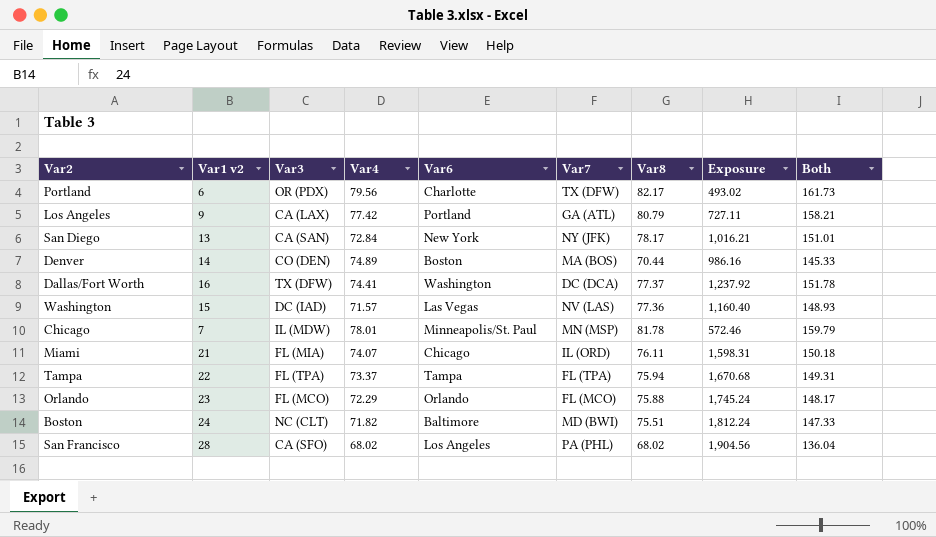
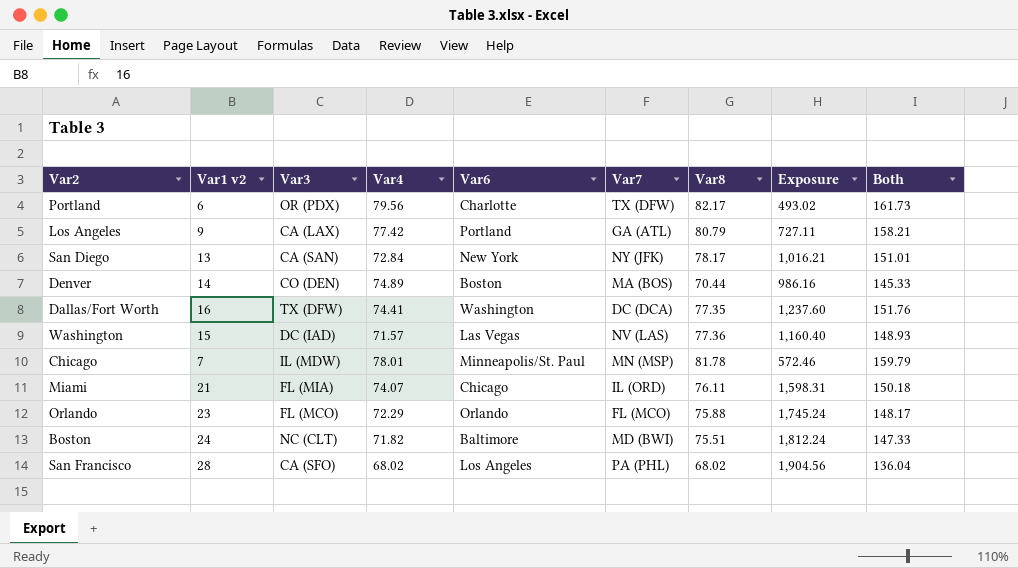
row Tampa: 22 | FL (TPA) | 73.37 | Tampa | FL (TPA) | 75.94 | 1,670.68 | 149.31 -> none
Dallas/Fort Worth | Var8: 77.37 -> 77.35
Dallas/Fort Worth | Exposure: 1,237.92 -> 1,237.60
Dallas/Fort Worth | Both: 151.78 -> 151.76

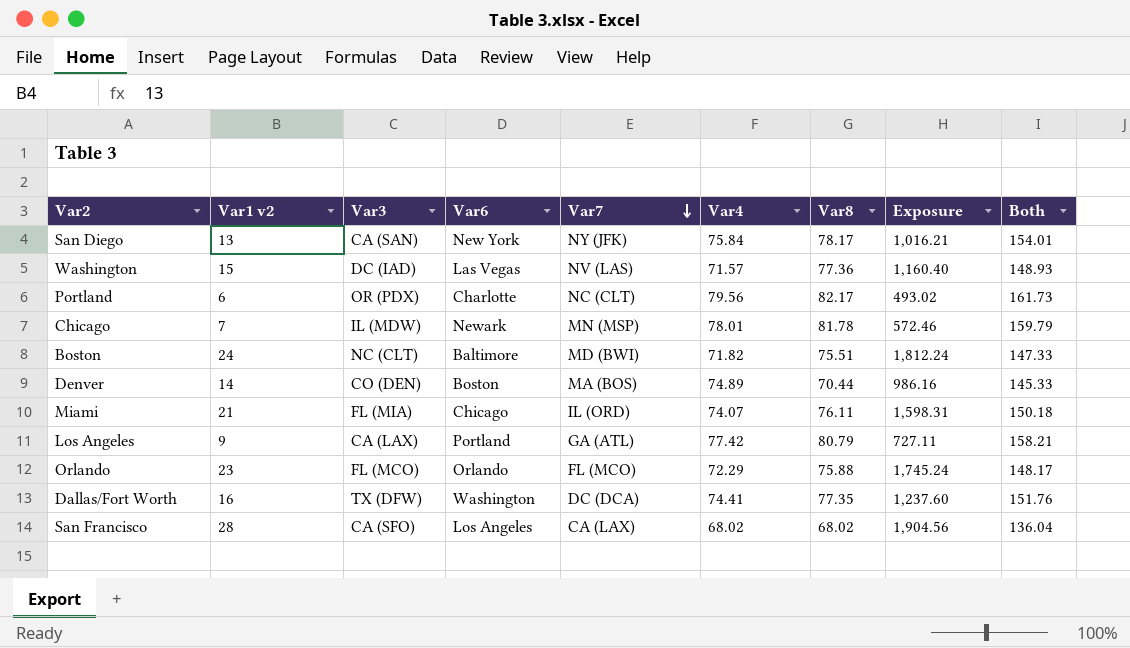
row order: none -> Var7 descending
column Var4 | position: 4 -> 6
San Diego | Var4: 72.84 -> 75.84
San Diego | Both: 151.01 -> 154.01
Portland | Var7: TX (DFW) -> NC (CLT)
Chicago | Var6: Minneapolis/St. Paul -> Newark
San Francisco | Var7: PA (PHL) -> CA (LAX)

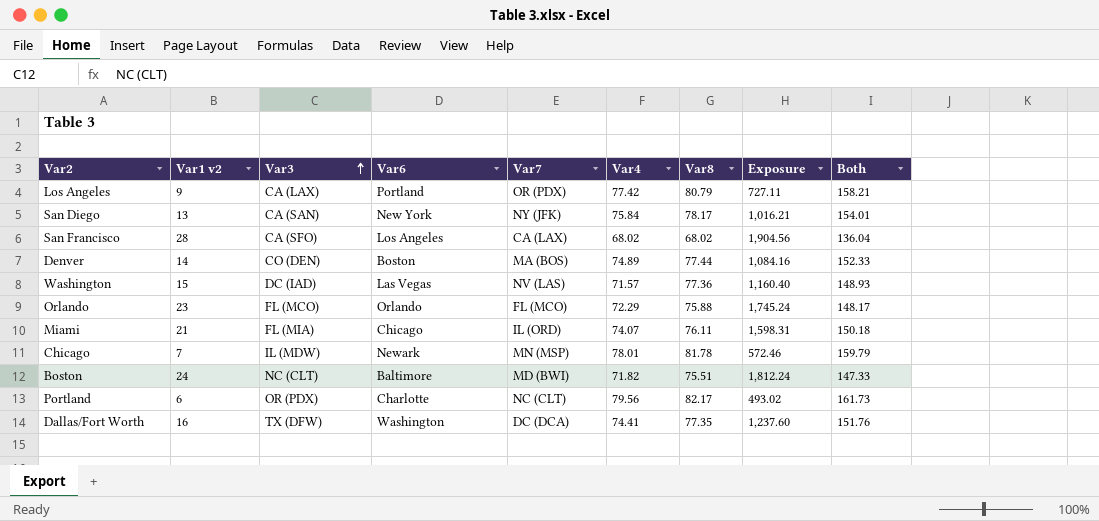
row order: Var7 descending -> Var3 ascending
Los Angeles | Var7: GA (ATL) -> OR (PDX)
Denver | Var8: 70.44 -> 77.44
Denver | Exposure: 986.16 -> 1,084.16
Denver | Both: 145.33 -> 152.33

